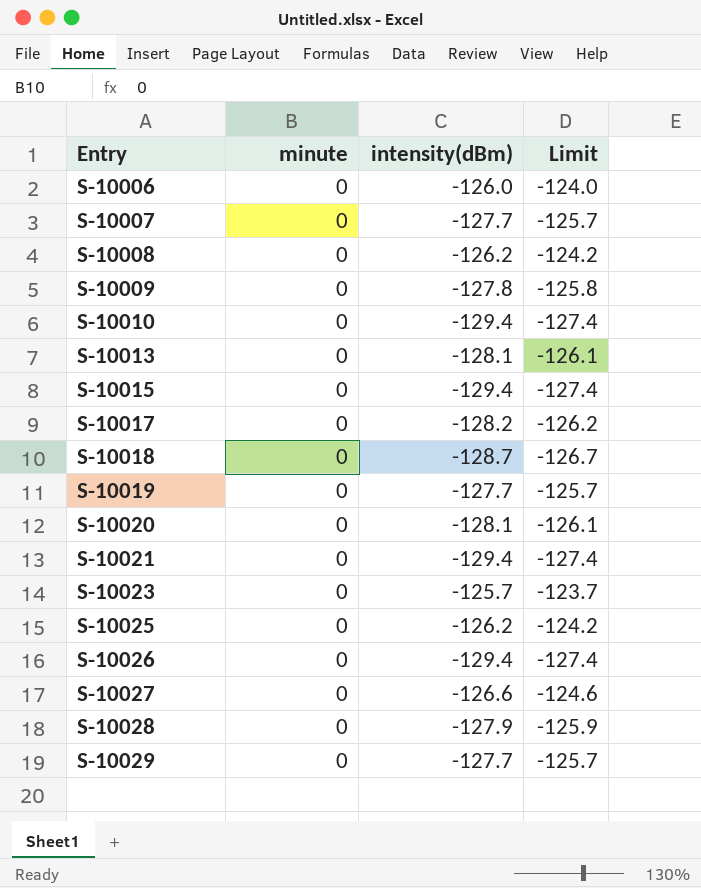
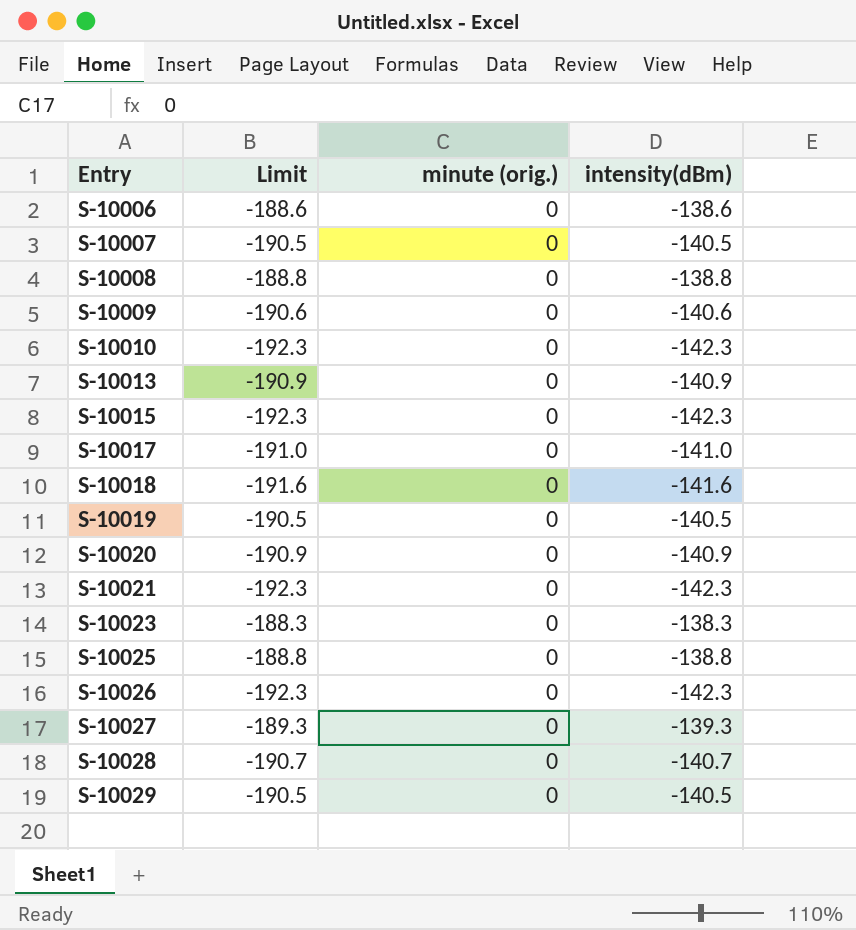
column Limit | formula: [intensity(dBm)] + 2 -> [intensity(dBm)] - 50
column Limit | position: 4 -> 2
column name: minute -> minute (orig.)
S-10006 | intensity(dBm): -126.0 -> -138.6
S-10007 | intensity(dBm): -127.7 -> -140.5
S-10008 | intensity(dBm): -126.2 -> -138.8
S-10009 | intensity(dBm): -127.8 -> -140.6
S-10010 | intensity(dBm): -129.4 -> -142.3
S-10013 | intensity(dBm): -128.1 -> -140.9
S-10015 | intensity(dBm): -129.4 -> -142.3
S-10017 | intensity(dBm): -128.2 -> -141.0
S-10018 | intensity(dBm): -128.7 -> -141.6
S-10019 | intensity(dBm): -127.7 -> -140.5
S-10020 | intensity(dBm): -128.1 -> -140.9
S-10021 | intensity(dBm): -129.4 -> -142.3
S-10023 | intensity(dBm): -125.7 -> -138.3
S-10025 | intensity(dBm): -126.2 -> -138.8
S-10026 | intensity(dBm): -129.4 -> -142.3
S-10027 | intensity(dBm): -126.6 -> -139.3
S-10028 | intensity(dBm): -127.9 -> -140.7
S-10029 | intensity(dBm): -127.7 -> -140.5

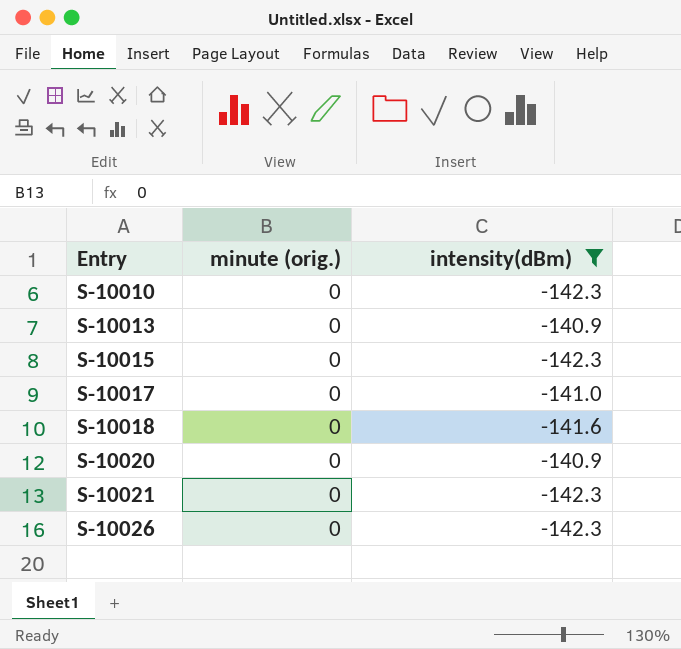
filter: none -> intensity(dBm) <= -140.9
column Limit | formula: [intensity(dBm)] - 50 -> none

